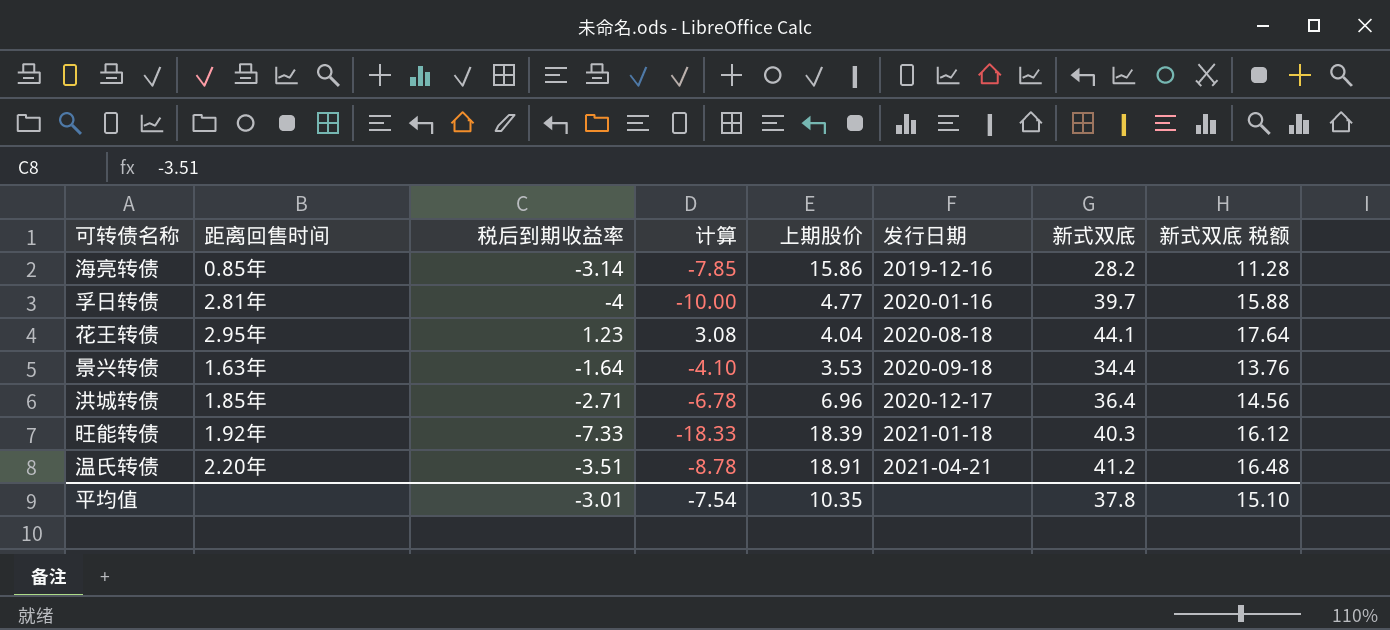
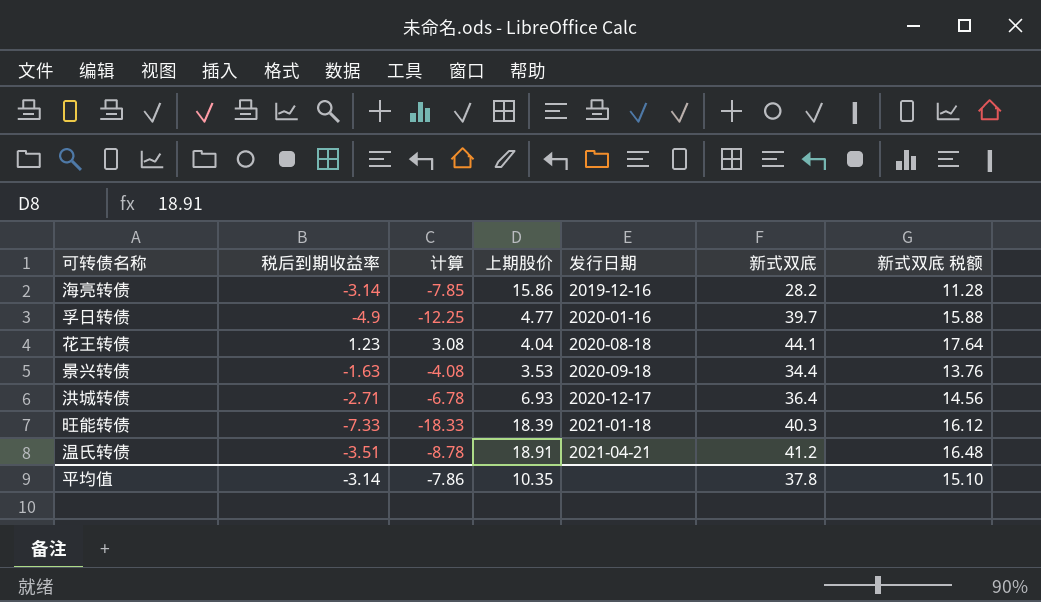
column 距离回售时间 | position: 2 -> none
孚日转债 | 税后到期收益率: -4 -> -4.9
孚日转债 | 计算: -10.00 -> -12.25
景兴转债 | 税后到期收益率: -1.64 -> -1.63
景兴转债 | 计算: -4.10 -> -4.08
洪城转债 | 上期股价: 6.96 -> 6.93
平均值 | 税后到期收益率: -3.01 -> -3.14
平均值 | 计算: -7.54 -> -7.86

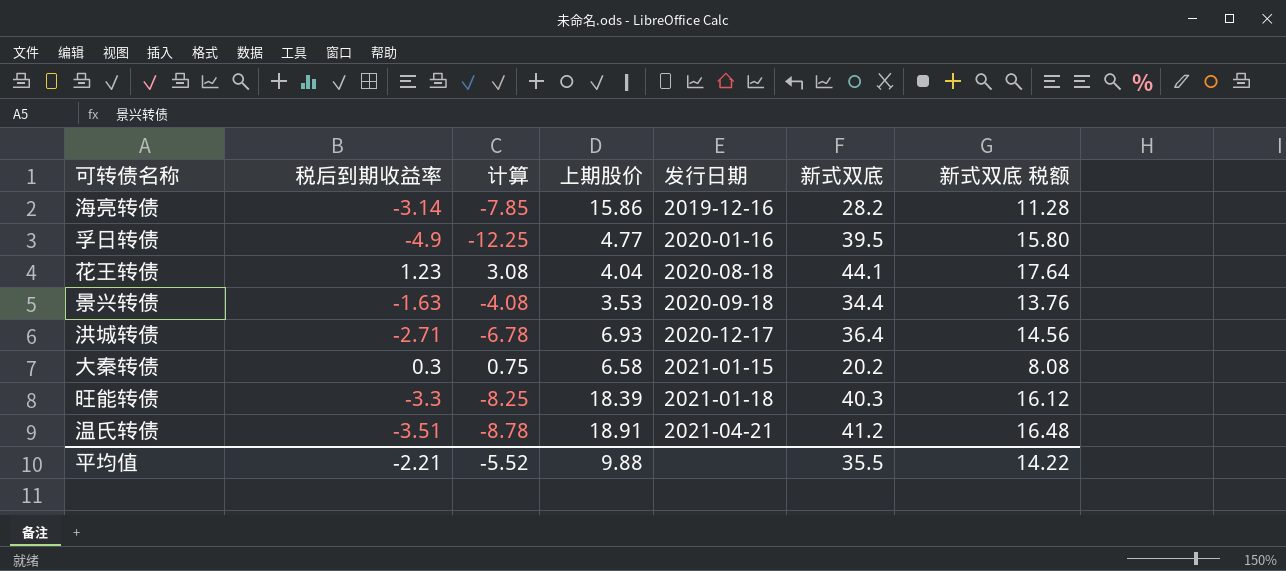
孚日转债 | 新式双底: 39.7 -> 39.5
孚日转债 | 新式双底 税额: 15.88 -> 15.80
row 大秦转债: none -> 0.3 | 0.75 | 6.58 | 2021-01-15 | 20.2 | 8.08
旺能转债 | 税后到期收益率: -7.33 -> -3.3
旺能转债 | 计算: -18.33 -> -8.25
平均值 | 税后到期收益率: -3.14 -> -2.21
平均值 | 计算: -7.86 -> -5.52
平均值 | 上期股价: 10.35 -> 9.88
平均值 | 新式双底: 37.8 -> 35.5
平均值 | 新式双底 税额: 15.10 -> 14.22

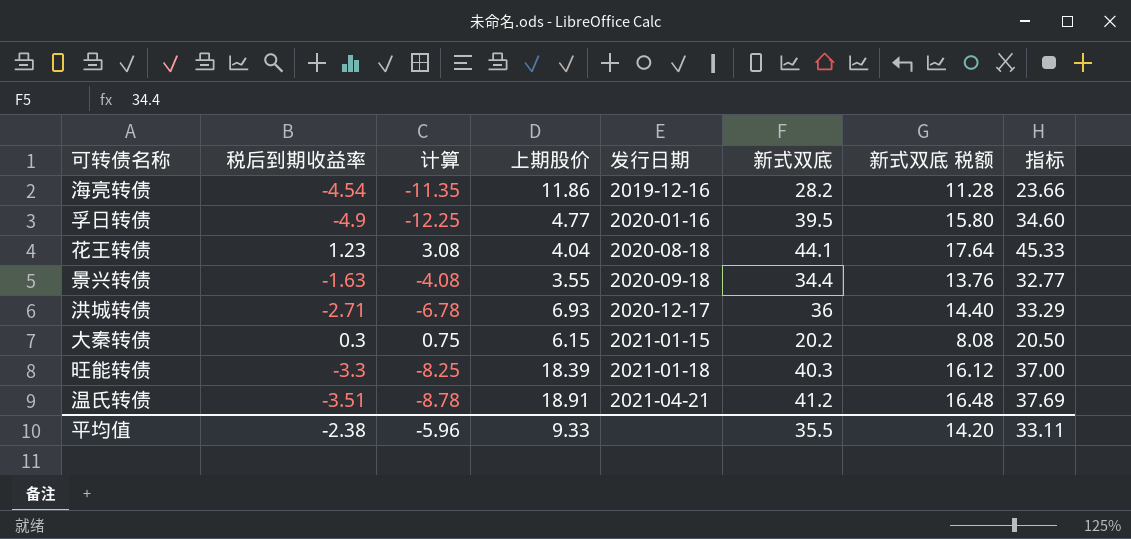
column 指标 | formula: none -> [税后到期收益率] + [新式双底]
海亮转债 | 税后到期收益率: -3.14 -> -4.54
海亮转债 | 计算: -7.85 -> -11.35
海亮转债 | 上期股价: 15.86 -> 11.86
景兴转债 | 上期股价: 3.53 -> 3.55
洪城转债 | 新式双底: 36.4 -> 36
洪城转债 | 新式双底 税额: 14.56 -> 14.40
大秦转债 | 上期股价: 6.58 -> 6.15
平均值 | 税后到期收益率: -2.21 -> -2.38
平均值 | 计算: -5.52 -> -5.96
平均值 | 上期股价: 9.88 -> 9.33
平均值 | 新式双底 税额: 14.22 -> 14.20

